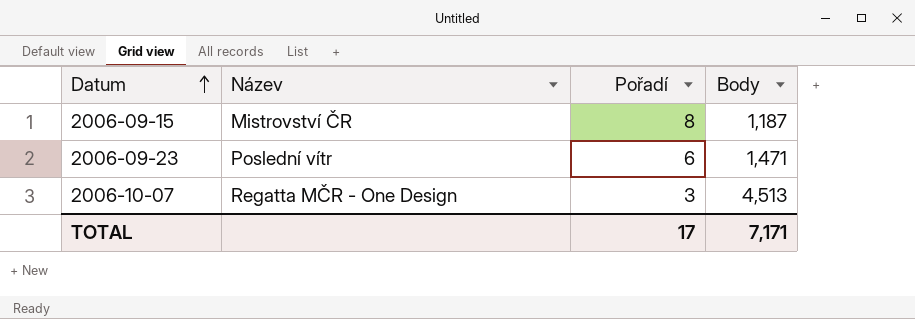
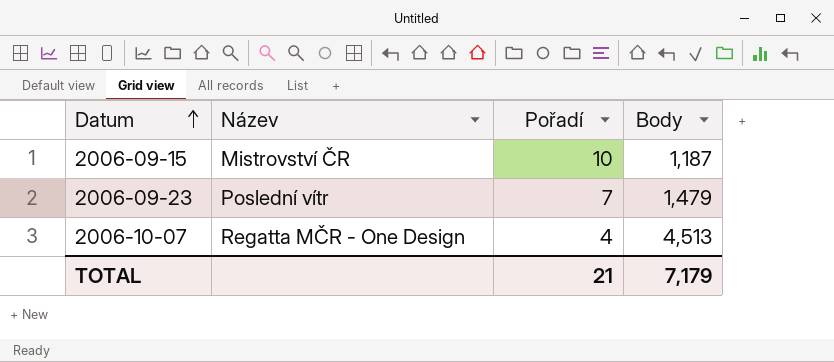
2006-09-15 | Pořadí: 8 -> 10
2006-09-23 | Pořadí: 6 -> 7
2006-09-23 | Body: 1,471 -> 1,479
2006-10-07 | Pořadí: 3 -> 4
TOTAL | Pořadí: 17 -> 21
TOTAL | Body: 7,171 -> 7,179

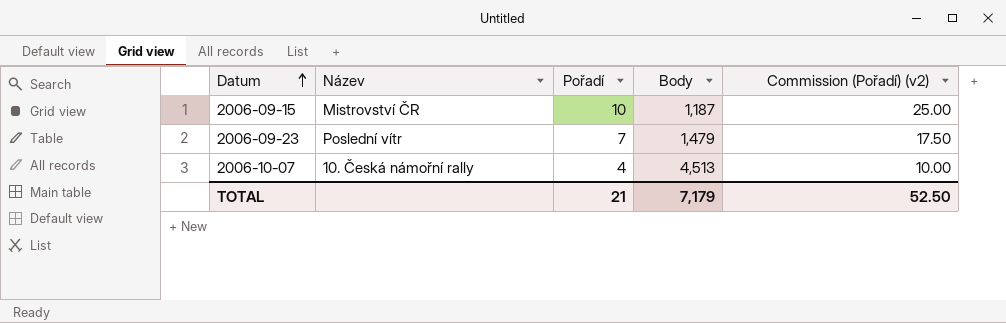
column Commission (Pořadí) (v2) | formula: none -> [Pořadí] * 2.5
2006-10-07 | Název: Regatta MČR - One Design -> 10. Česká námořní rally

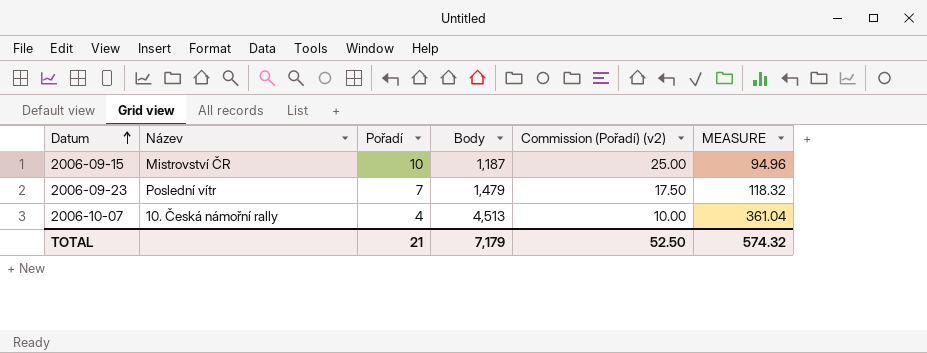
column MEASURE | formula: none -> [Body] * 0.08

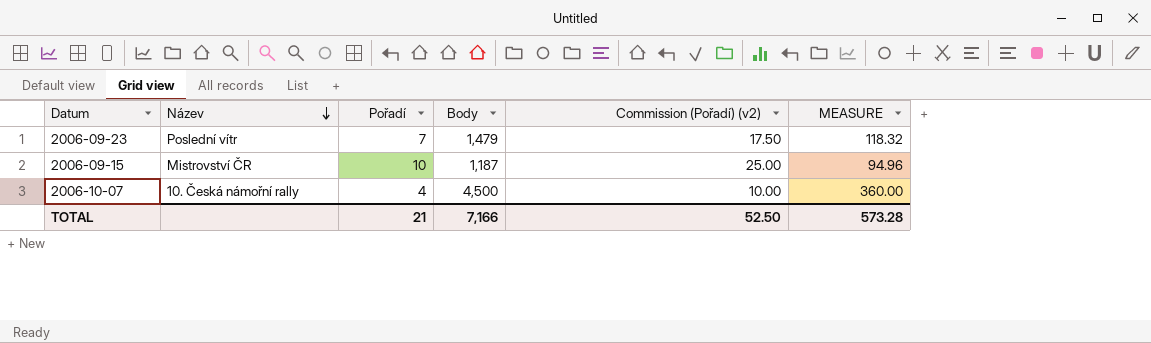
row order: Datum ascending -> Název descending
2006-10-07 | Body: 4,513 -> 4,500
2006-10-07 | MEASURE: 361.04 -> 360.00
TOTAL | Body: 7,179 -> 7,166
TOTAL | MEASURE: 574.32 -> 573.28

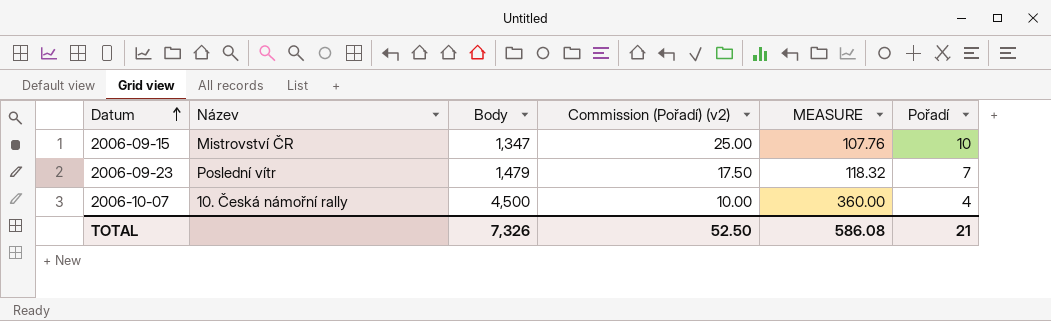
row order: Název descending -> Datum ascending
column Pořadí | position: 3 -> 6
2006-09-15 | Body: 1,187 -> 1,347
2006-09-15 | MEASURE: 94.96 -> 107.76
TOTAL | Body: 7,166 -> 7,326
TOTAL | MEASURE: 573.28 -> 586.08

